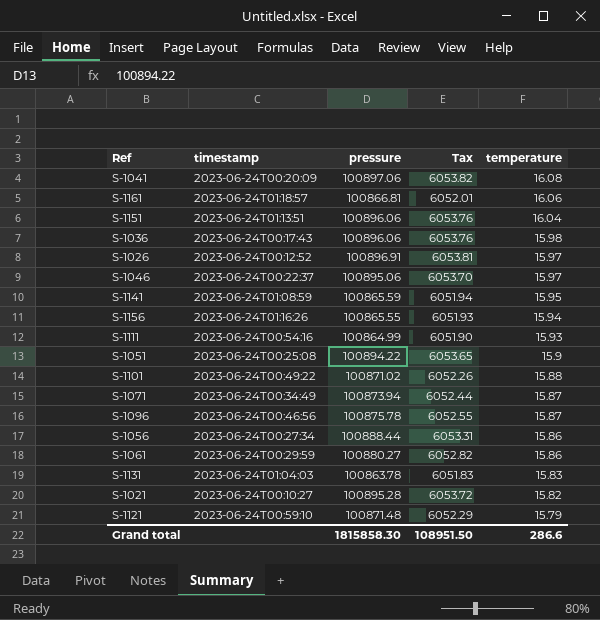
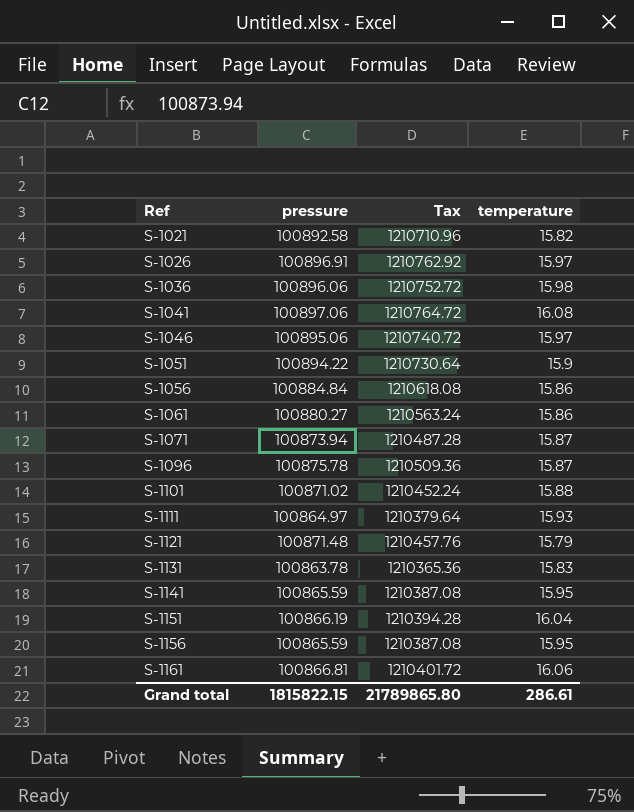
row order: temperature descending -> Ref ascending
column timestamp | position: 2 -> none
column Tax | formula: [pressure] * 0.06 -> [pressure] * 12
S-1021 | pressure: 100895.28 -> 100892.58
S-1056 | pressure: 100888.44 -> 100884.84
S-1111 | pressure: 100864.99 -> 100864.97
S-1151 | pressure: 100896.06 -> 100866.19
S-1156 | pressure: 100865.55 -> 100865.59
S-1156 | temperature: 15.94 -> 15.95
Grand total | pressure: 1815858.30 -> 1815822.15
Grand total | Tax: 108951.50 -> 21789865.80
Grand total | temperature: 286.6 -> 286.61

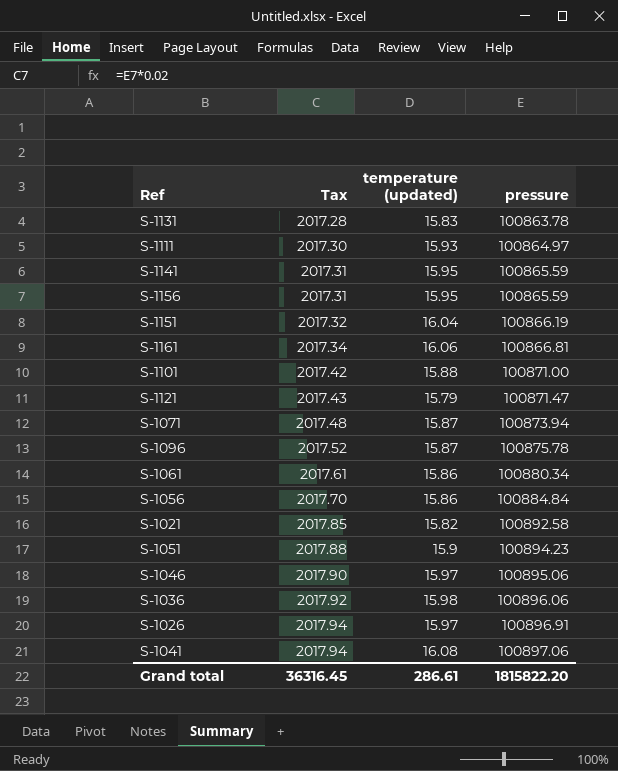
row order: Ref ascending -> Tax ascending
column Tax | formula: [pressure] * 12 -> [pressure] * 0.02
column name: temperature -> temperature (updated)
column pressure | position: 2 -> 4
S-1101 | pressure: 100871.02 -> 100871.00
S-1121 | pressure: 100871.48 -> 100871.47
S-1061 | pressure: 100880.27 -> 100880.34
S-1051 | pressure: 100894.22 -> 100894.23
Grand total | Tax: 21789865.80 -> 36316.45
Grand total | pressure: 1815822.15 -> 1815822.20

